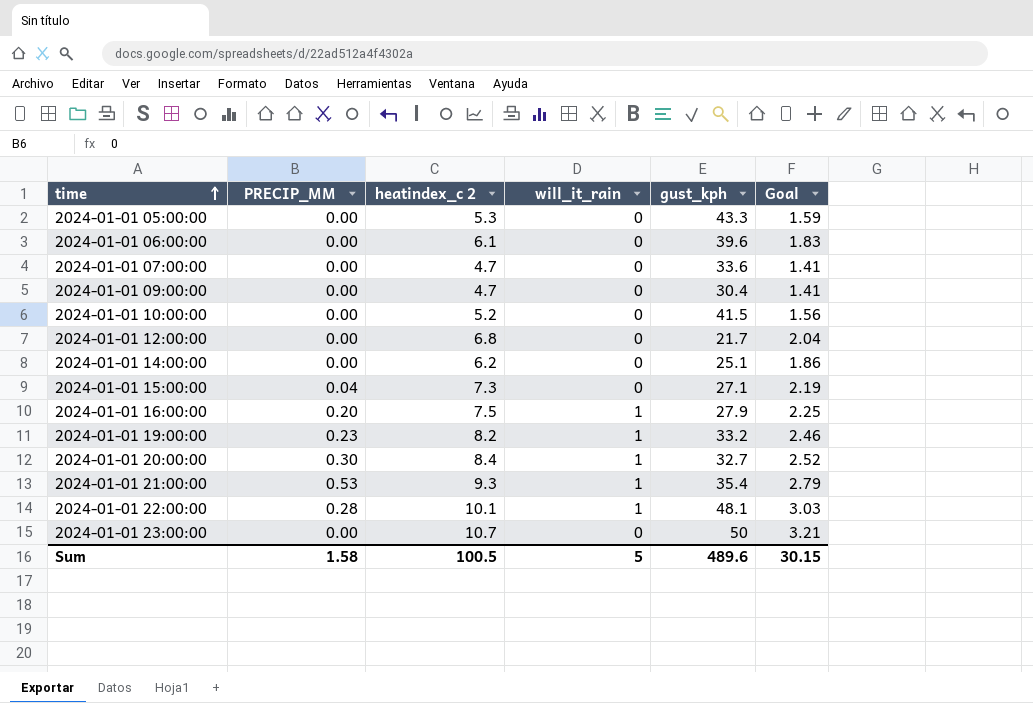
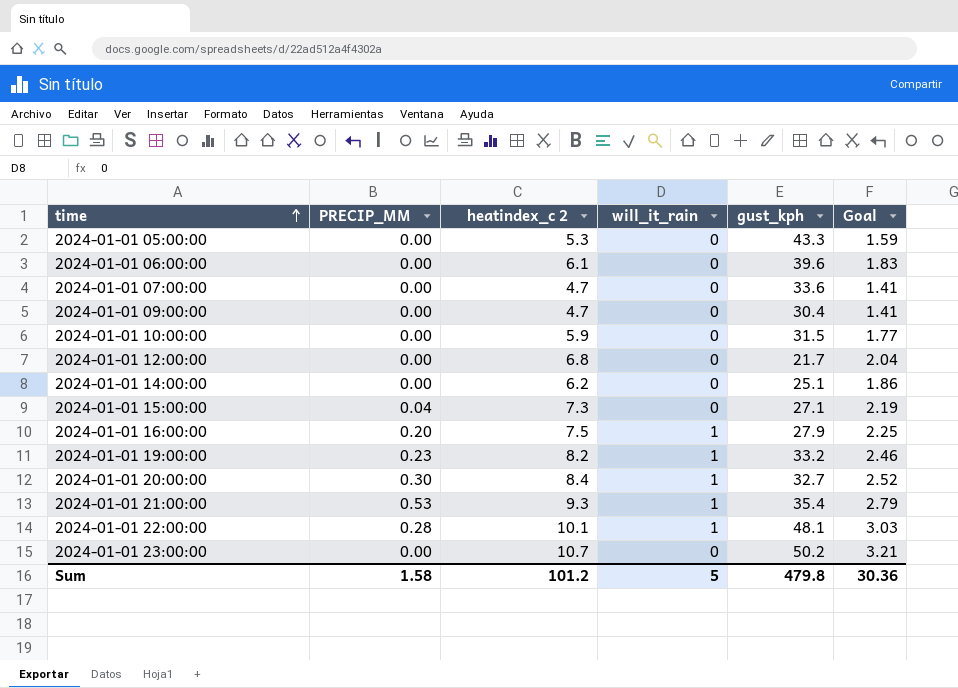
2024-01-01 10:00:00 | heatindex_c 2: 5.2 -> 5.9
2024-01-01 10:00:00 | gust_kph: 41.5 -> 31.5
2024-01-01 10:00:00 | Goal: 1.56 -> 1.77
2024-01-01 23:00:00 | gust_kph: 50 -> 50.2
Sum | heatindex_c 2: 100.5 -> 101.2
Sum | gust_kph: 489.6 -> 479.8
Sum | Goal: 30.15 -> 30.36

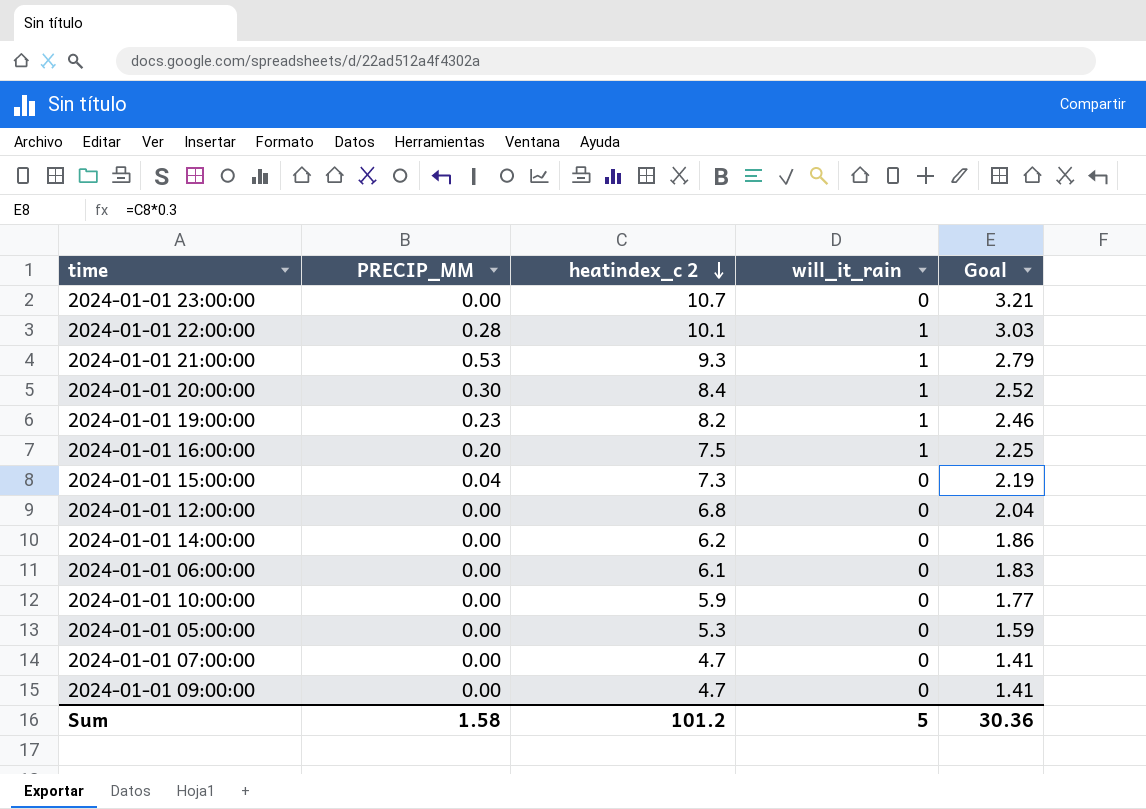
row order: time ascending -> heatindex_c 2 descending
column gust_kph | position: 5 -> none

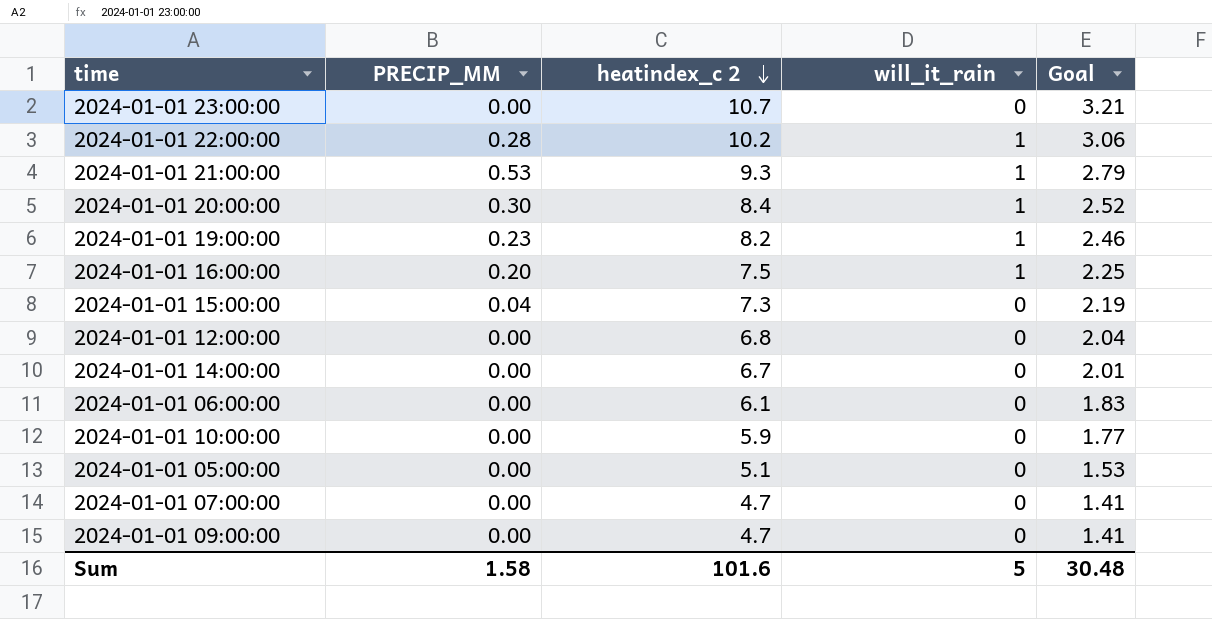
2024-01-01 22:00:00 | heatindex_c 2: 10.1 -> 10.2
2024-01-01 22:00:00 | Goal: 3.03 -> 3.06
2024-01-01 14:00:00 | heatindex_c 2: 6.2 -> 6.7
2024-01-01 14:00:00 | Goal: 1.86 -> 2.01
2024-01-01 05:00:00 | heatindex_c 2: 5.3 -> 5.1
2024-01-01 05:00:00 | Goal: 1.59 -> 1.53
Sum | heatindex_c 2: 101.2 -> 101.6
Sum | Goal: 30.36 -> 30.48

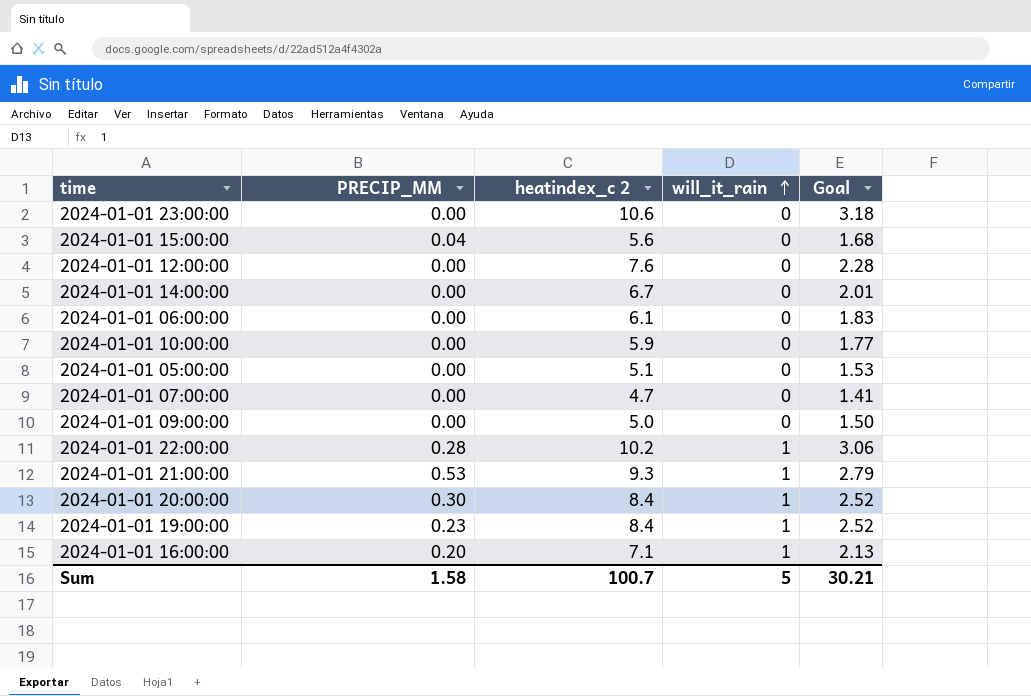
row order: heatindex_c 2 descending -> will_it_rain ascending
2024-01-01 23:00:00 | heatindex_c 2: 10.7 -> 10.6
2024-01-01 23:00:00 | Goal: 3.21 -> 3.18
2024-01-01 15:00:00 | heatindex_c 2: 7.3 -> 5.6
2024-01-01 15:00:00 | Goal: 2.19 -> 1.68
2024-01-01 12:00:00 | heatindex_c 2: 6.8 -> 7.6
2024-01-01 12:00:00 | Goal: 2.04 -> 2.28
2024-01-01 09:00:00 | heatindex_c 2: 4.7 -> 5.0
2024-01-01 09:00:00 | Goal: 1.41 -> 1.50
2024-01-01 19:00:00 | heatindex_c 2: 8.2 -> 8.4
2024-01-01 19:00:00 | Goal: 2.46 -> 2.52
2024-01-01 16:00:00 | heatindex_c 2: 7.5 -> 7.1
2024-01-01 16:00:00 | Goal: 2.25 -> 2.13
Sum | heatindex_c 2: 101.6 -> 100.7
Sum | Goal: 30.48 -> 30.21

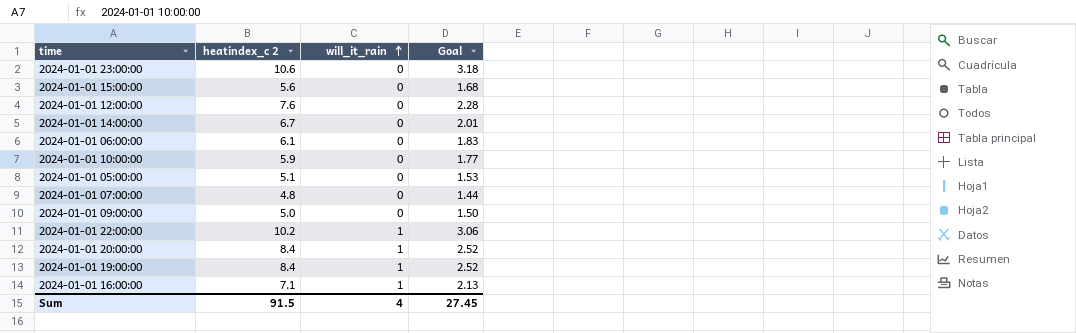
column PRECIP_MM | position: 2 -> none
row 2024-01-01 21:00:00: 0.53 | 9.3 | 1 | 2.79 -> none
2024-01-01 07:00:00 | heatindex_c 2: 4.7 -> 4.8
2024-01-01 07:00:00 | Goal: 1.41 -> 1.44
Sum | heatindex_c 2: 100.7 -> 91.5
Sum | will_it_rain: 5 -> 4
Sum | Goal: 30.21 -> 27.45

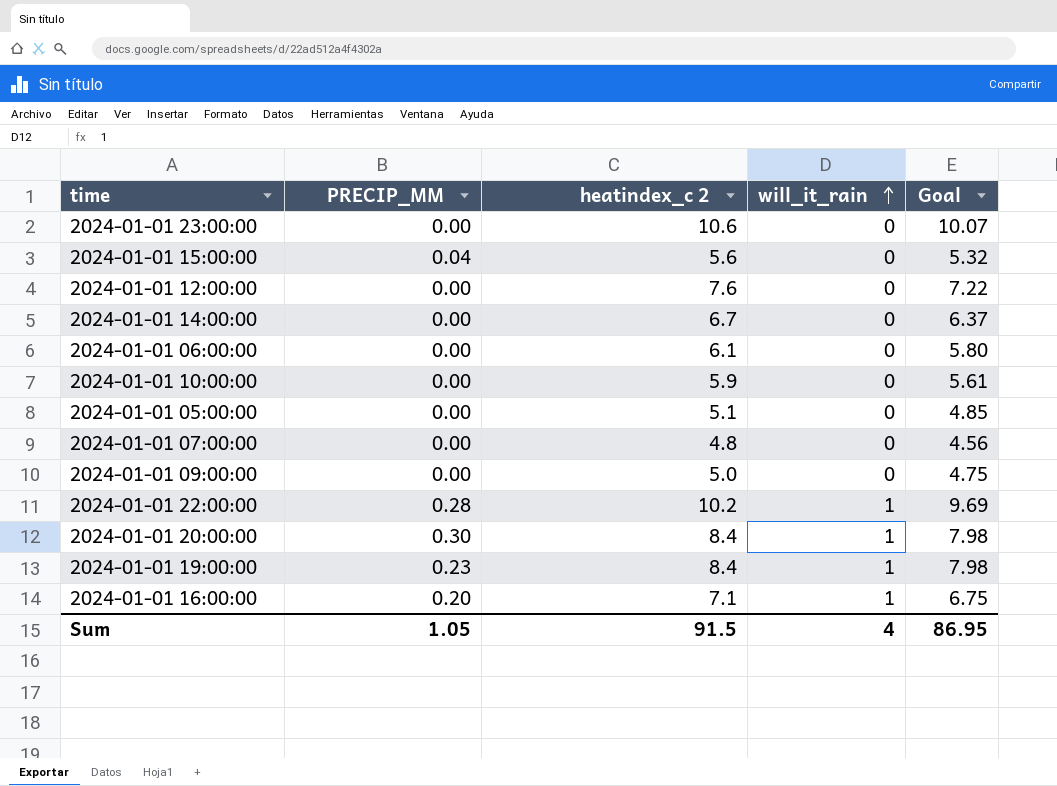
column PRECIP_MM | position: none -> 2
column Goal | formula: [heatindex_c 2] * 0.3 -> [heatindex_c 2] * 0.95
Sum | Goal: 27.45 -> 86.95

